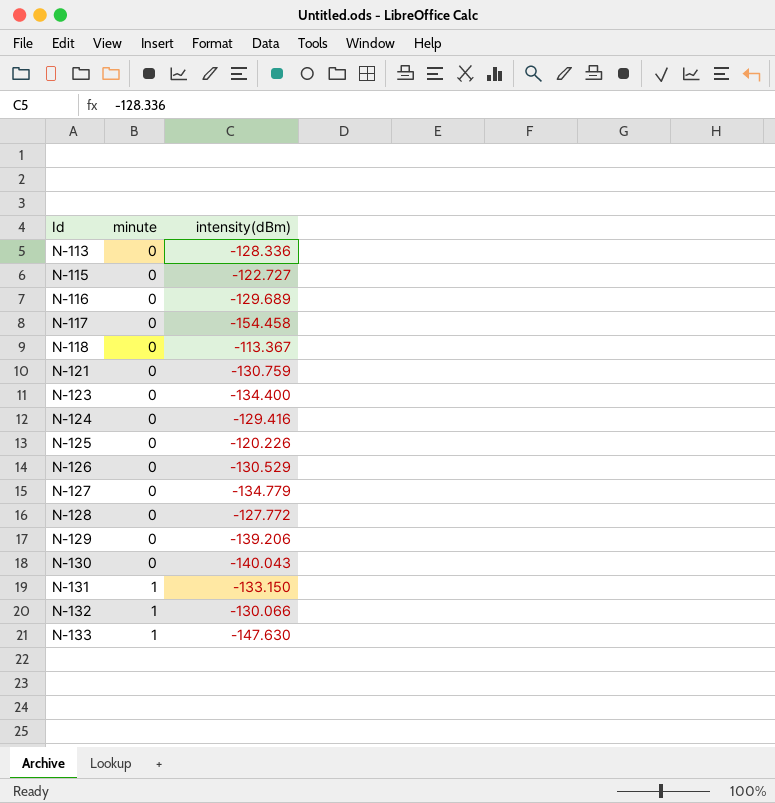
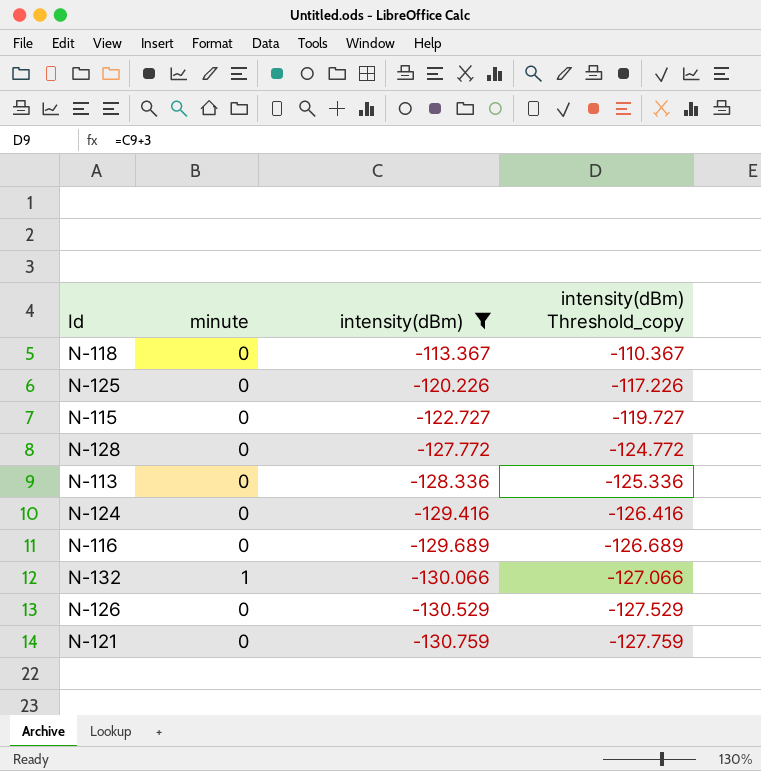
filter: none -> intensity(dBm) >= -130.759
row order: Id ascending -> intensity(dBm) descending
column intensity(dBm) Threshold_copy | formula: none -> [intensity(dBm)] + 3

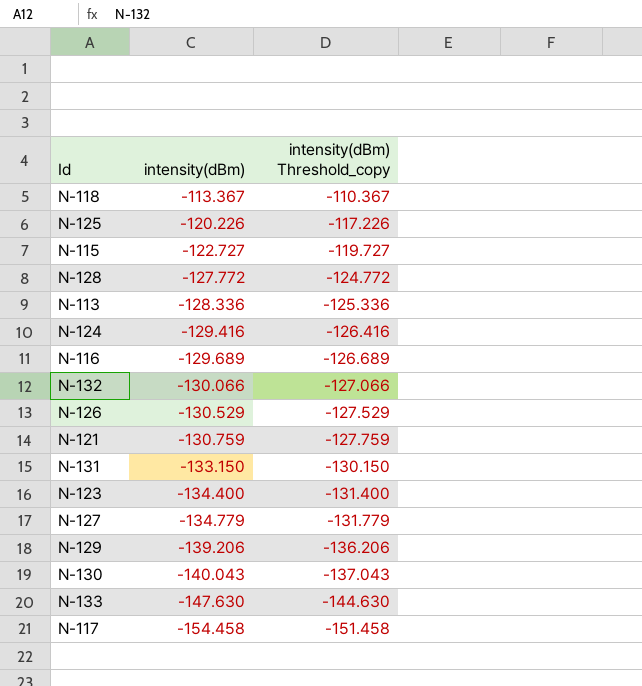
filter: intensity(dBm) >= -130.759 -> none
column minute | position: 2 -> none

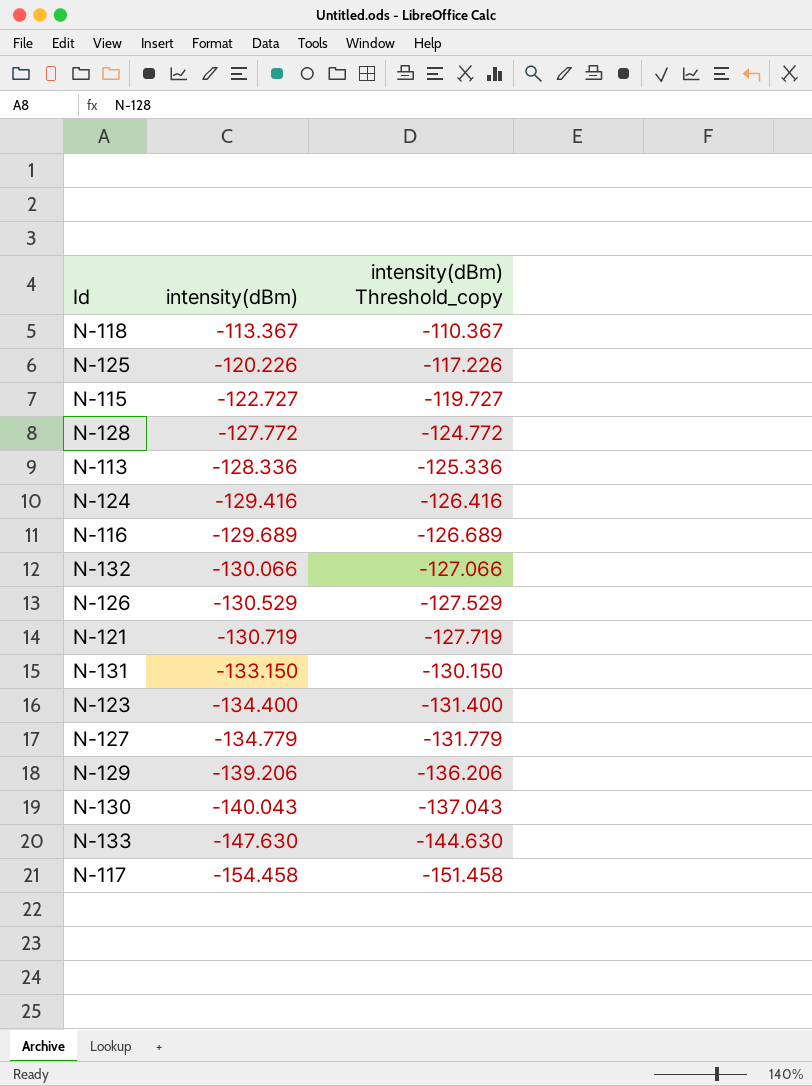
N-121 | intensity(dBm): -130.759 -> -130.719
N-121 | intensity(dBm) Threshold_copy: -127.759 -> -127.719

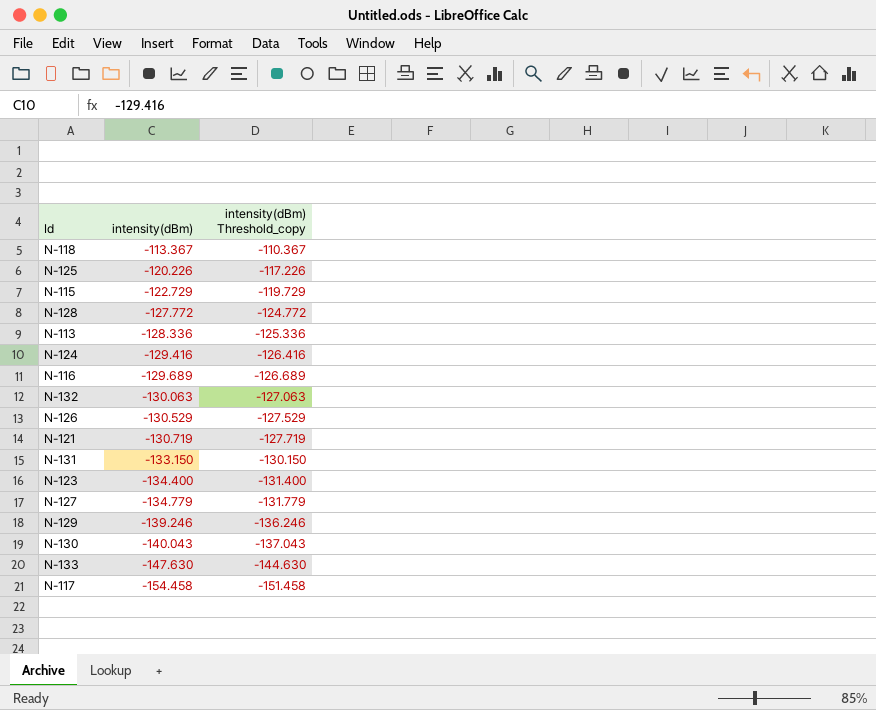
N-115 | intensity(dBm): -122.727 -> -122.729
N-115 | intensity(dBm) Threshold_copy: -119.727 -> -119.729
N-132 | intensity(dBm): -130.066 -> -130.063
N-132 | intensity(dBm) Threshold_copy: -127.066 -> -127.063
N-129 | intensity(dBm): -139.206 -> -139.246
N-129 | intensity(dBm) Threshold_copy: -136.206 -> -136.246

